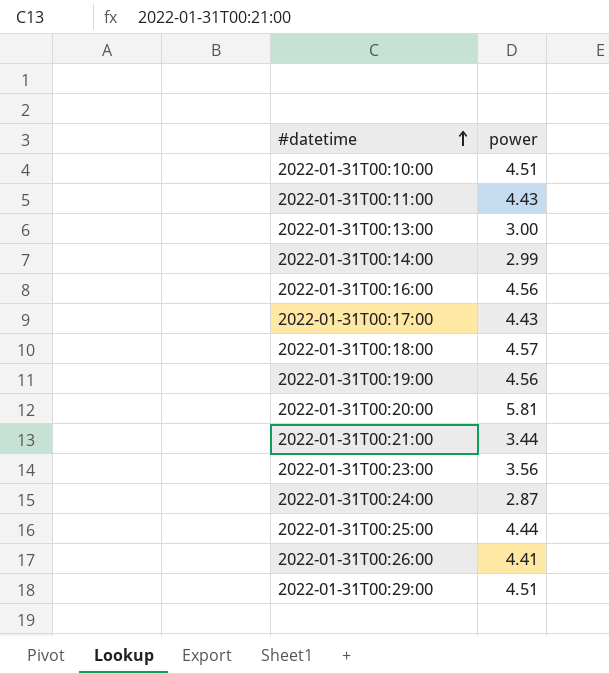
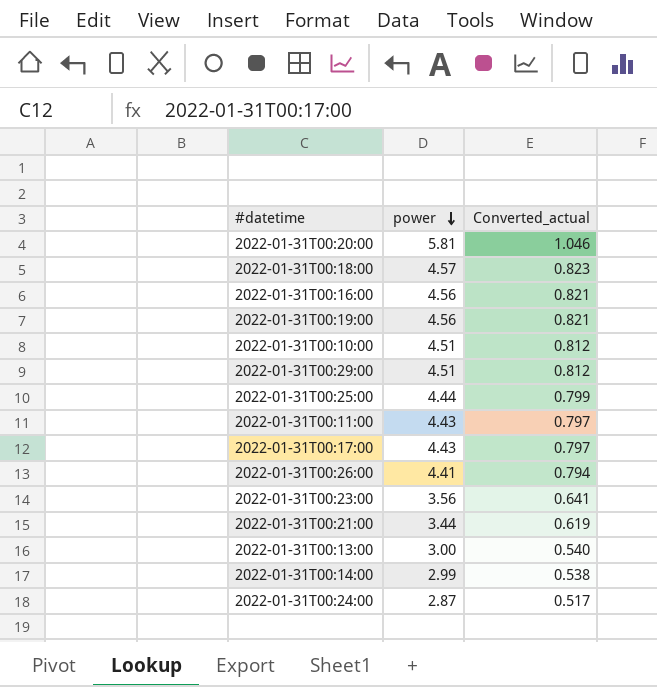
row order: #datetime ascending -> power descending
column Converted_actual | formula: none -> [power] * 0.18

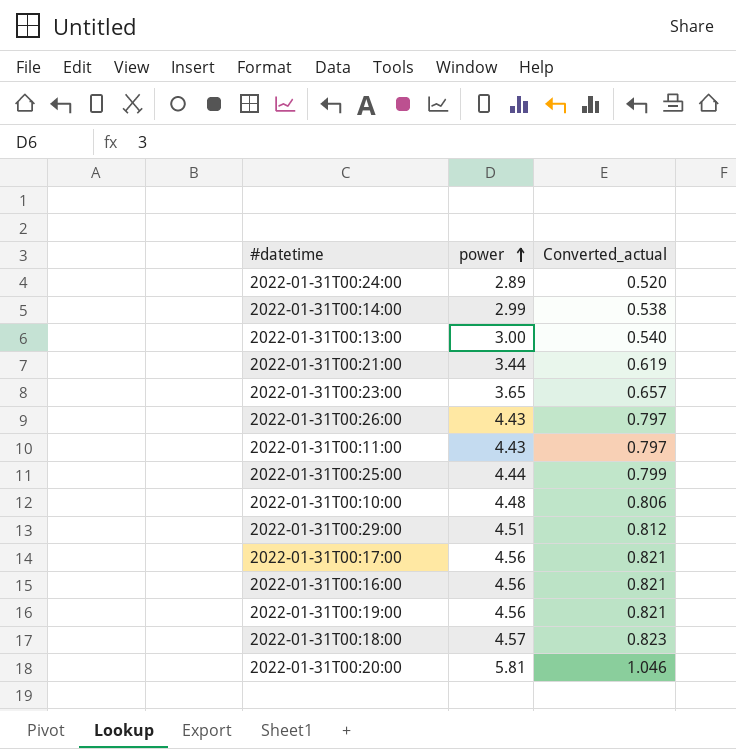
row order: power descending -> power ascending
2022-01-31T00:24:00 | power: 2.87 -> 2.89
2022-01-31T00:24:00 | Converted_actual: 0.517 -> 0.520
2022-01-31T00:23:00 | power: 3.56 -> 3.65
2022-01-31T00:23:00 | Converted_actual: 0.641 -> 0.657
2022-01-31T00:26:00 | power: 4.41 -> 4.43
2022-01-31T00:26:00 | Converted_actual: 0.794 -> 0.797
2022-01-31T00:10:00 | power: 4.51 -> 4.48
2022-01-31T00:10:00 | Converted_actual: 0.812 -> 0.806
2022-01-31T00:17:00 | power: 4.43 -> 4.56
2022-01-31T00:17:00 | Converted_actual: 0.797 -> 0.821

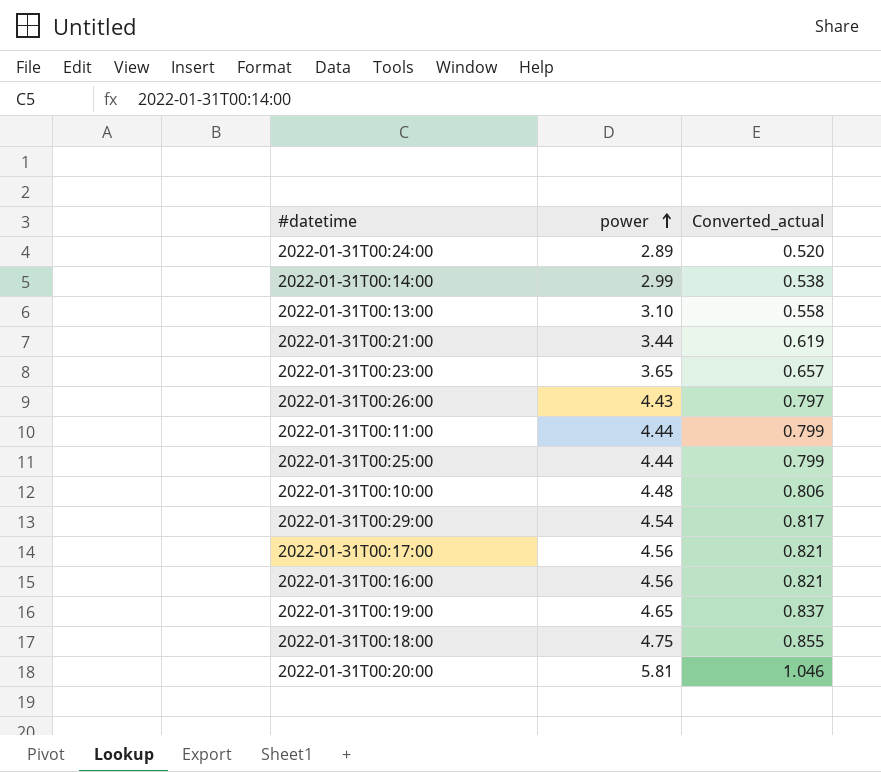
2022-01-31T00:13:00 | power: 3.00 -> 3.10
2022-01-31T00:13:00 | Converted_actual: 0.540 -> 0.558
2022-01-31T00:11:00 | power: 4.43 -> 4.44
2022-01-31T00:11:00 | Converted_actual: 0.797 -> 0.799
2022-01-31T00:29:00 | power: 4.51 -> 4.54
2022-01-31T00:29:00 | Converted_actual: 0.812 -> 0.817
2022-01-31T00:19:00 | power: 4.56 -> 4.65
2022-01-31T00:19:00 | Converted_actual: 0.821 -> 0.837
2022-01-31T00:18:00 | power: 4.57 -> 4.75
2022-01-31T00:18:00 | Converted_actual: 0.823 -> 0.855

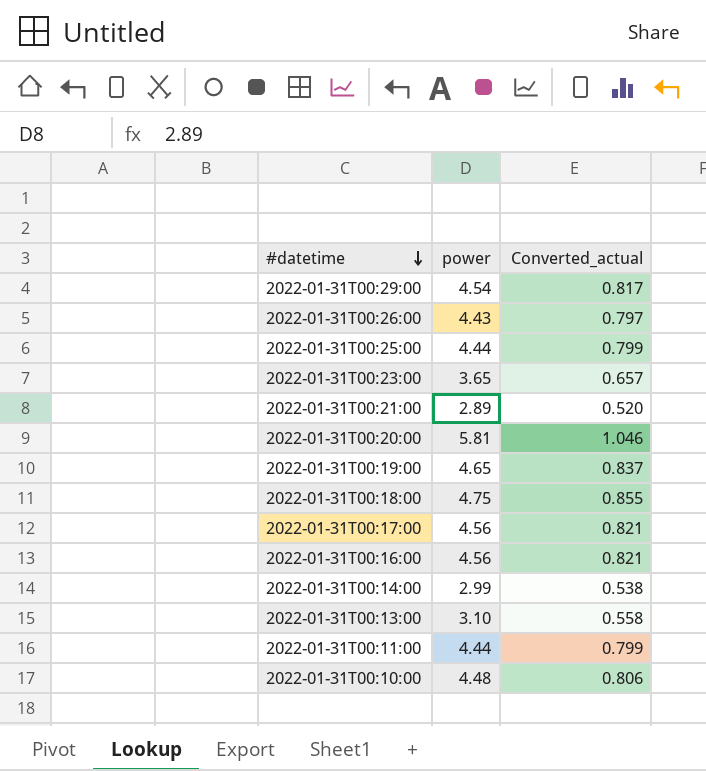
row order: power ascending -> #datetime descending
row 2022-01-31T00:24:00: 2.89 | 0.520 -> none
2022-01-31T00:21:00 | power: 3.44 -> 2.89
2022-01-31T00:21:00 | Converted_actual: 0.619 -> 0.520

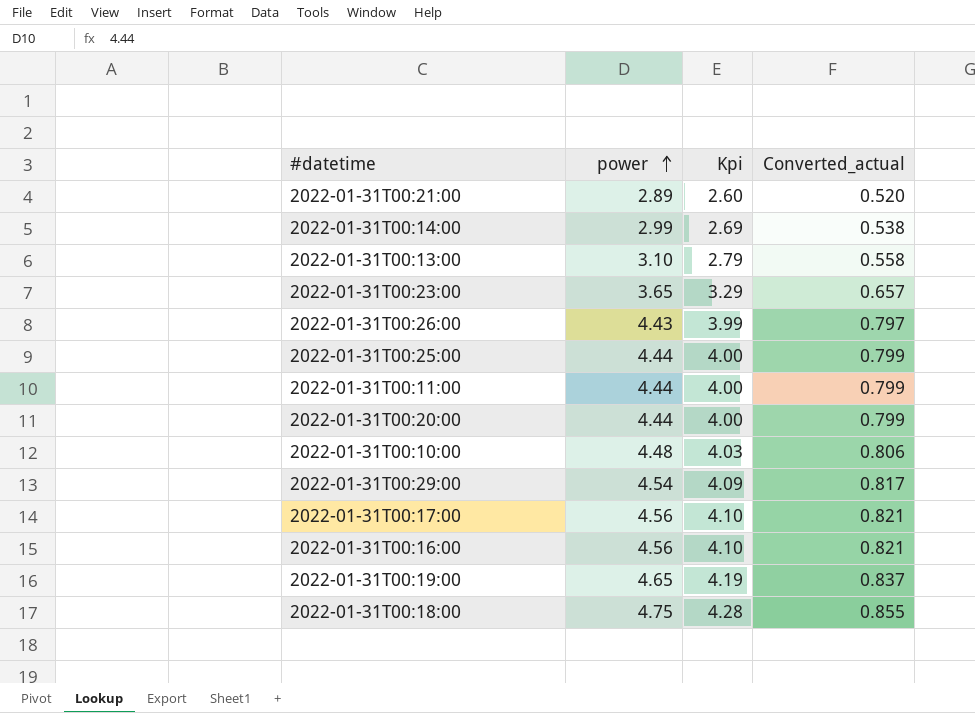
row order: #datetime descending -> power ascending
column Kpi | formula: none -> [power] * 0.9
2022-01-31T00:20:00 | power: 5.81 -> 4.44
2022-01-31T00:20:00 | Converted_actual: 1.046 -> 0.799

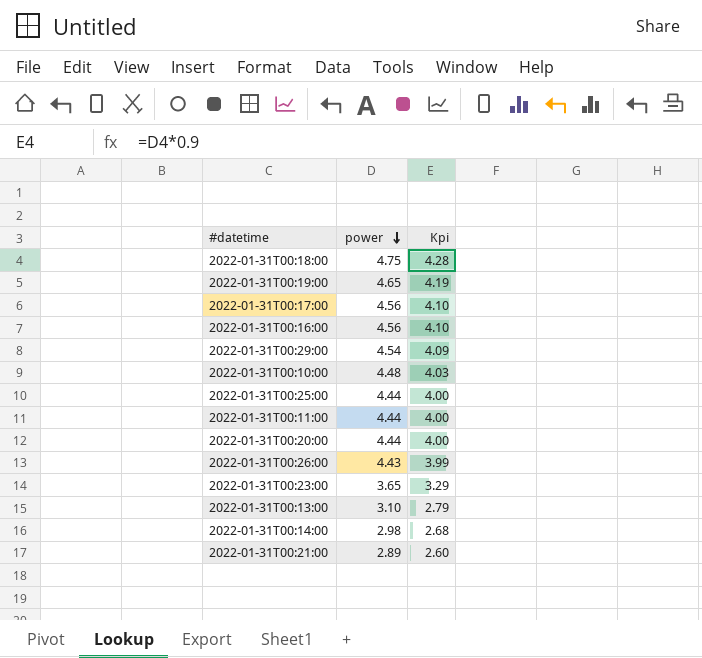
row order: power ascending -> power descending
column Converted_actual | formula: [power] * 0.18 -> none
2022-01-31T00:14:00 | power: 2.99 -> 2.98
2022-01-31T00:14:00 | Kpi: 2.69 -> 2.68

